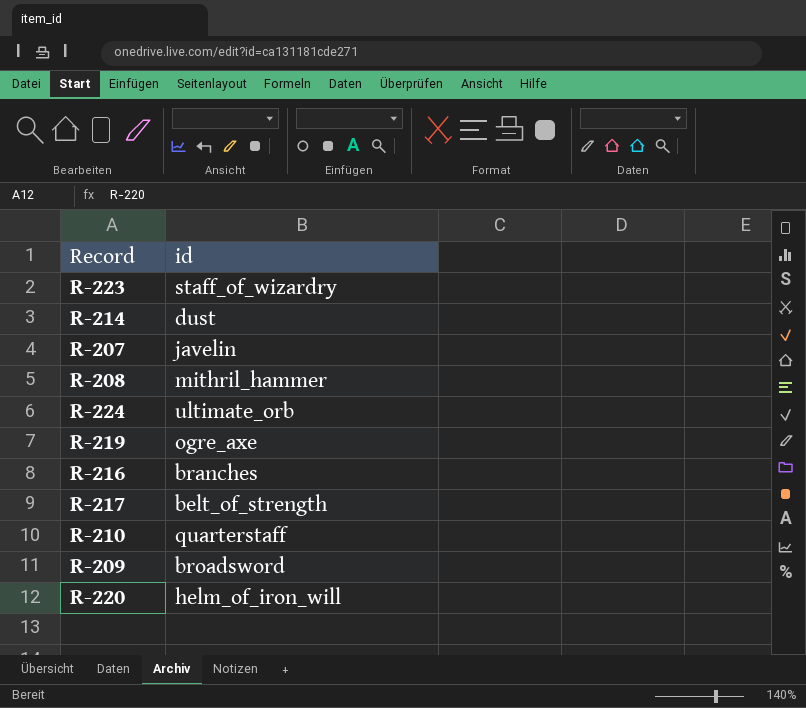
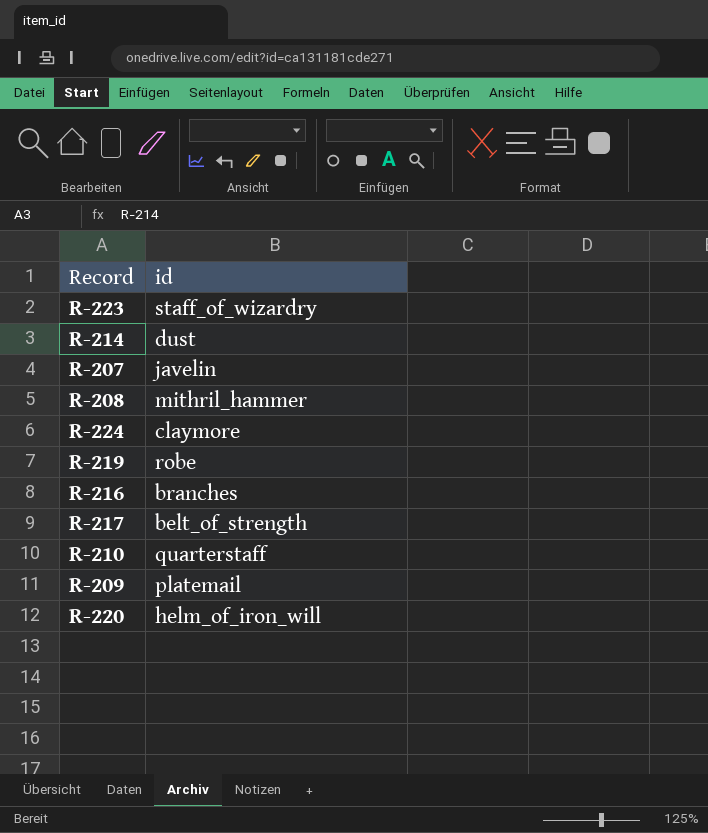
R-224 | id: ultimate_orb -> claymore
R-219 | id: ogre_axe -> robe
R-209 | id: broadsword -> platemail

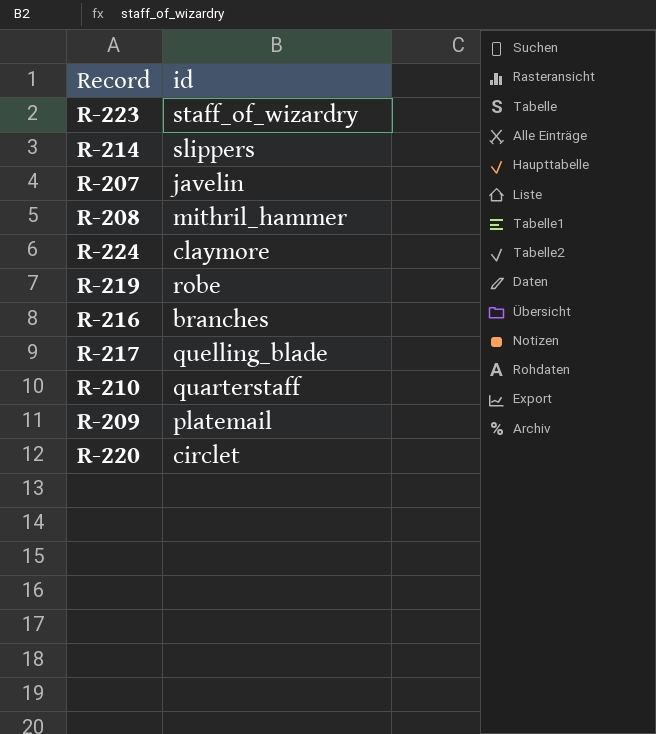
R-214 | id: dust -> slippers
R-217 | id: belt_of_strength -> quelling_blade
R-220 | id: helm_of_iron_will -> circlet

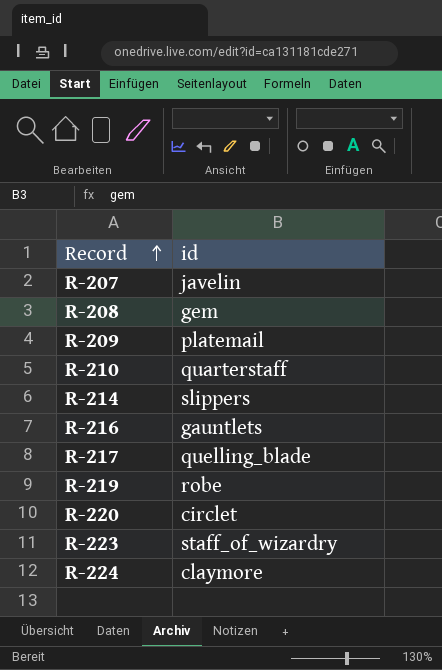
row order: none -> Record ascending
R-208 | id: mithril_hammer -> gem
R-216 | id: branches -> gauntlets

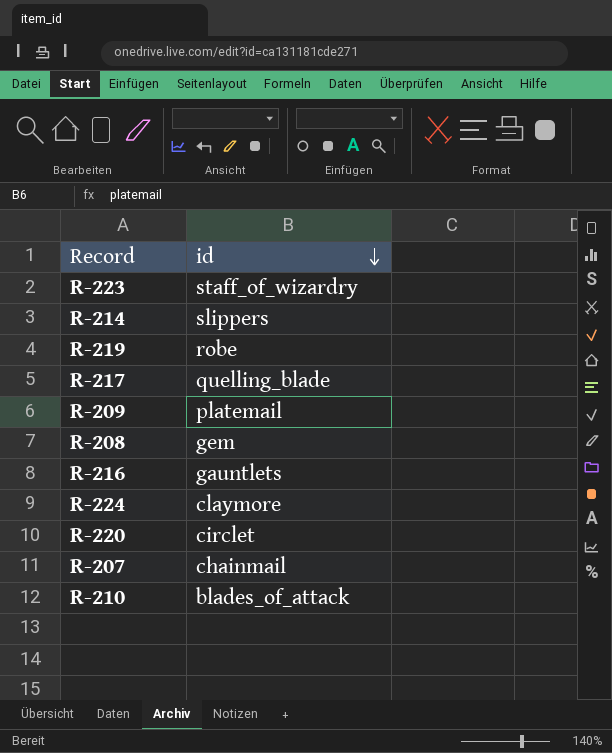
row order: Record ascending -> id descending
R-207 | id: javelin -> chainmail
R-210 | id: quarterstaff -> blades_of_attack

